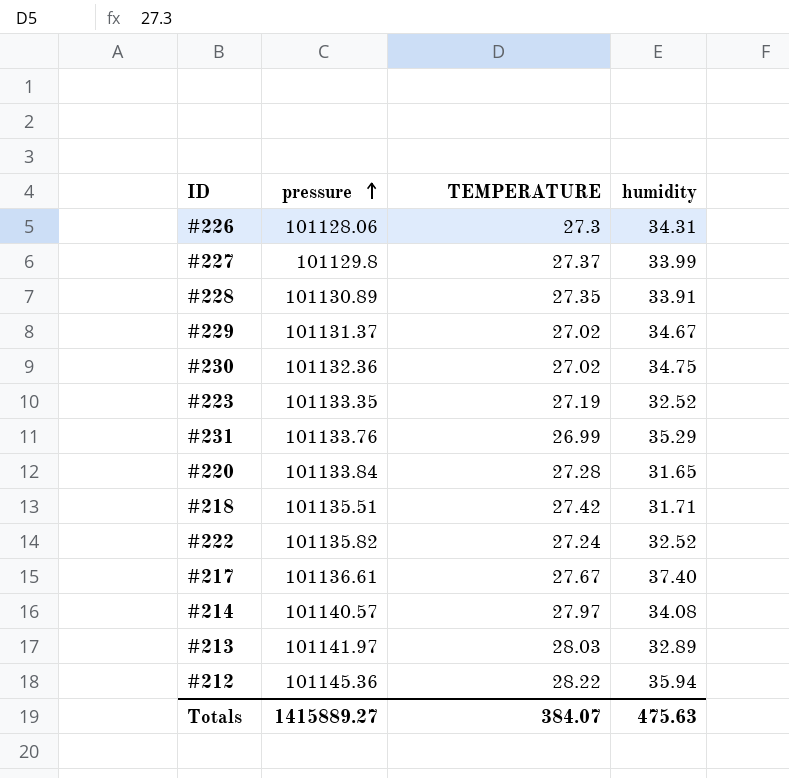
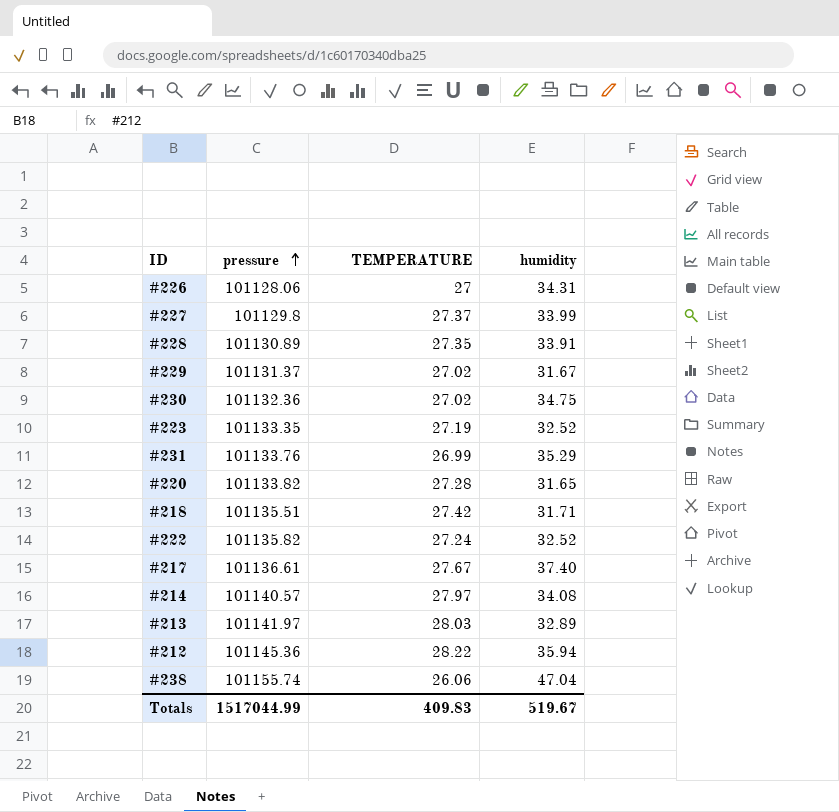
#226 | TEMPERATURE: 27.3 -> 27
#229 | humidity: 34.67 -> 31.67
#220 | pressure: 101133.84 -> 101133.82
row #238: none -> 101155.74 | 26.06 | 47.04
Totals | pressure: 1415889.27 -> 1517044.99
Totals | TEMPERATURE: 384.07 -> 409.83
Totals | humidity: 475.63 -> 519.67

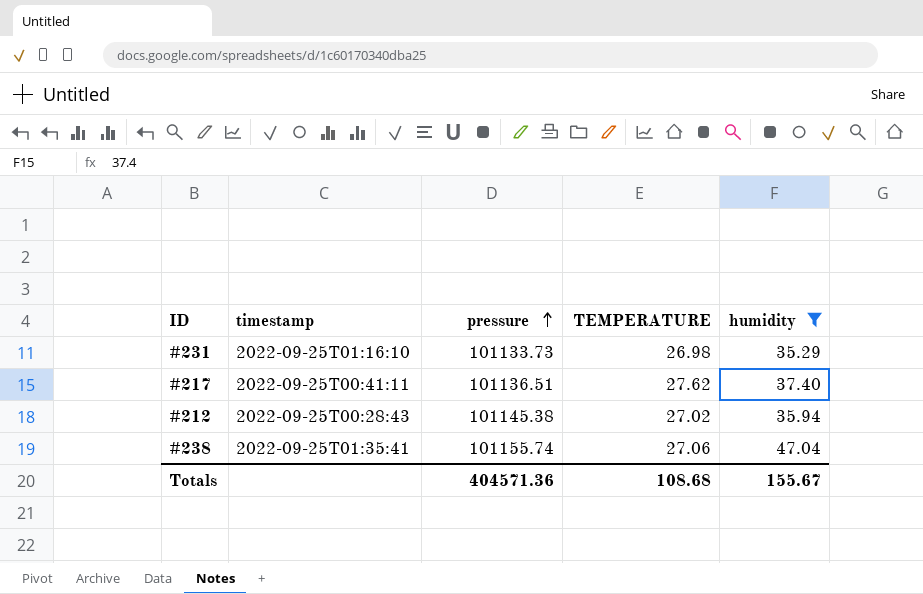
filter: none -> humidity >= 35.29
column timestamp | position: none -> 2
#231 | pressure: 101133.76 -> 101133.73
#231 | TEMPERATURE: 26.99 -> 26.98
#217 | pressure: 101136.61 -> 101136.51
#217 | TEMPERATURE: 27.67 -> 27.62
#212 | pressure: 101145.36 -> 101145.38
#212 | TEMPERATURE: 28.22 -> 27.02
#238 | TEMPERATURE: 26.06 -> 27.06
Totals | pressure: 1517044.99 -> 404571.36
Totals | TEMPERATURE: 409.83 -> 108.68
Totals | humidity: 519.67 -> 155.67

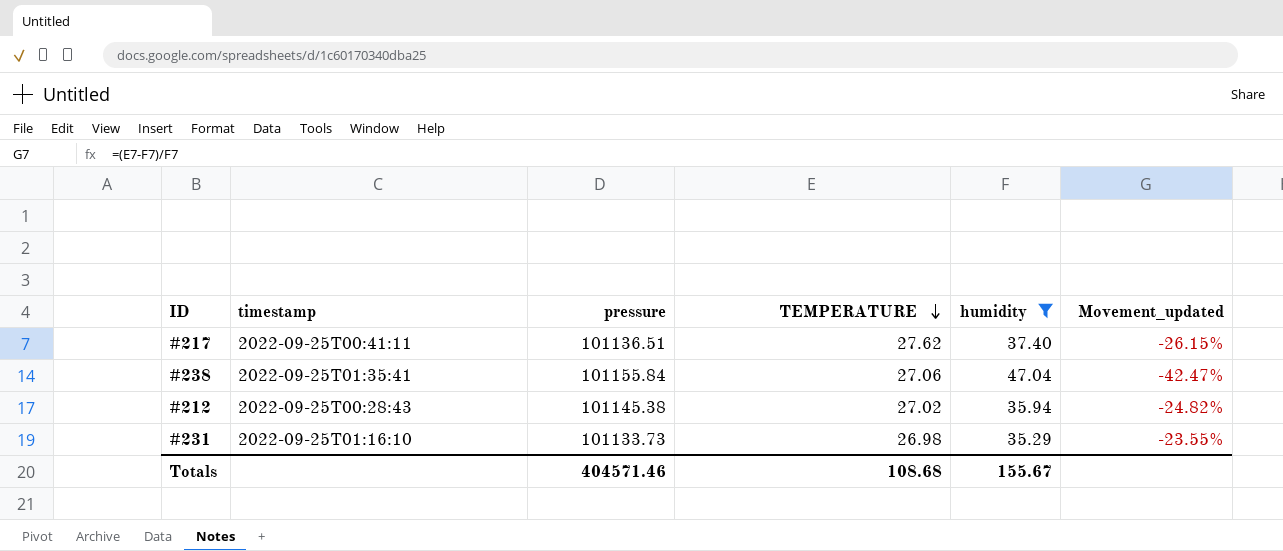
row order: pressure ascending -> TEMPERATURE descending
column Movement_updated | formula: none -> ([TEMPERATURE] - [humidity]) / [humidity]
#238 | pressure: 101155.74 -> 101155.84
Totals | pressure: 404571.36 -> 404571.46

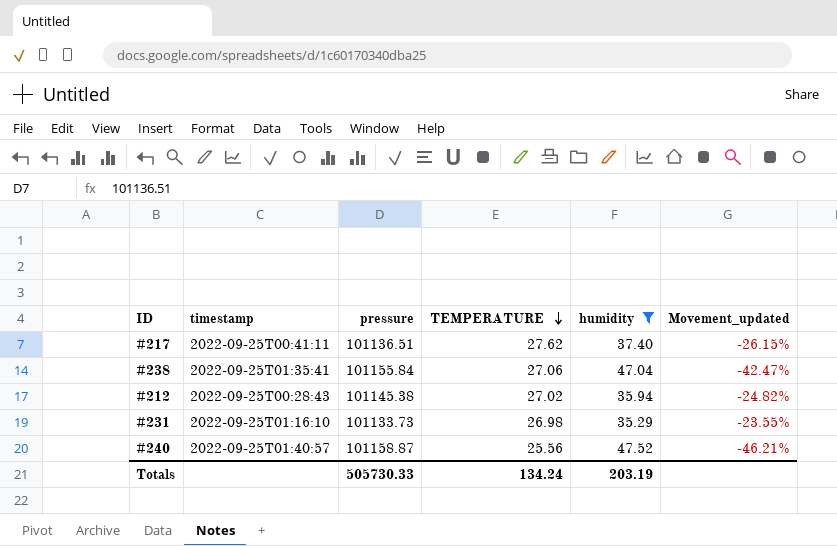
row #240: none -> 2022-09-25T01:40:57 | 101158.87 | 25.56 | 47.52 | -46.21%
Totals | pressure: 404571.46 -> 505730.33
Totals | TEMPERATURE: 108.68 -> 134.24
Totals | humidity: 155.67 -> 203.19

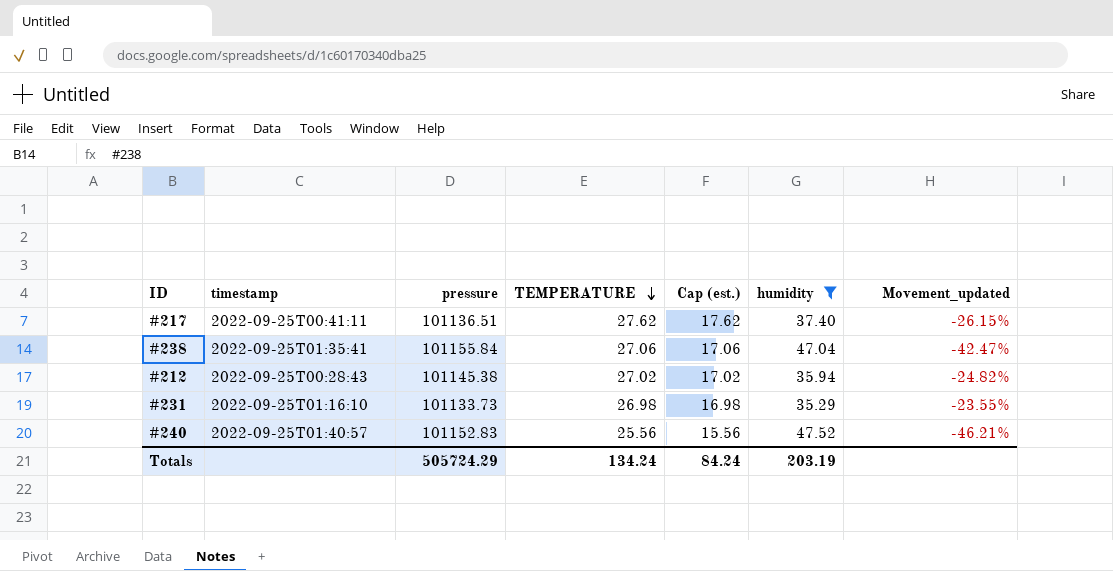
column Cap (est.) | formula: none -> [TEMPERATURE] - 10
#240 | pressure: 101158.87 -> 101152.83
Totals | pressure: 505730.33 -> 505724.29

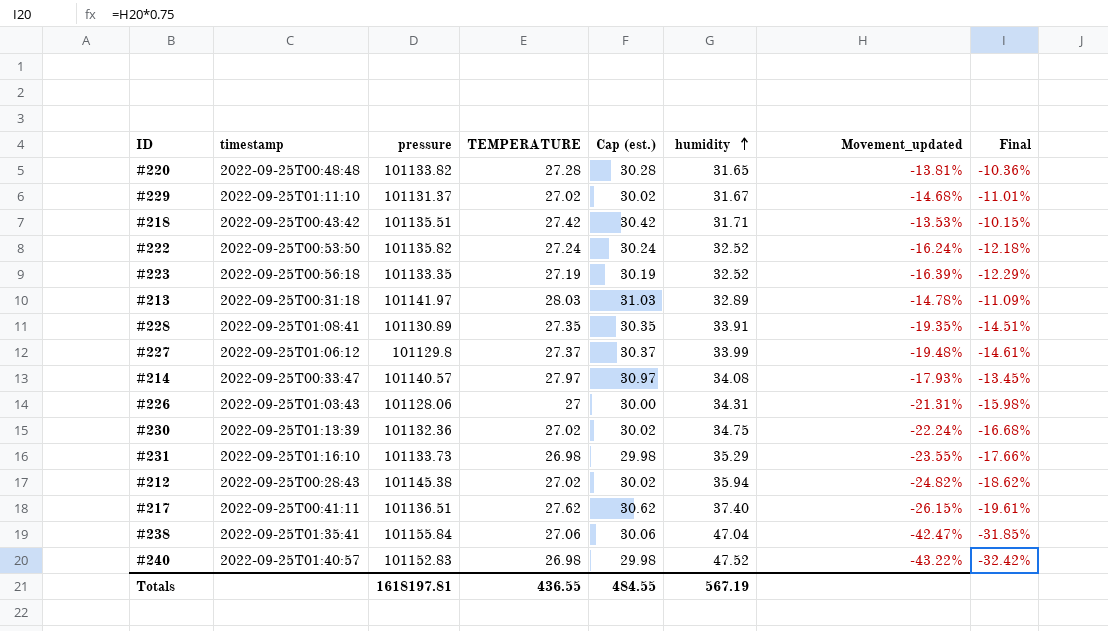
filter: humidity >= 35.29 -> none
row order: TEMPERATURE descending -> humidity ascending
column Cap (est.) | formula: [TEMPERATURE] - 10 -> [TEMPERATURE] + 3
column Final | formula: none -> [Movement_updated] * 0.75
#240 | TEMPERATURE: 25.56 -> 26.98
#240 | Movement_updated: -46.21% -> -43.22%
Totals | pressure: 505724.29 -> 1618197.81
Totals | TEMPERATURE: 134.24 -> 436.55
Totals | Cap (est.): 84.24 -> 484.55
Totals | humidity: 203.19 -> 567.19

